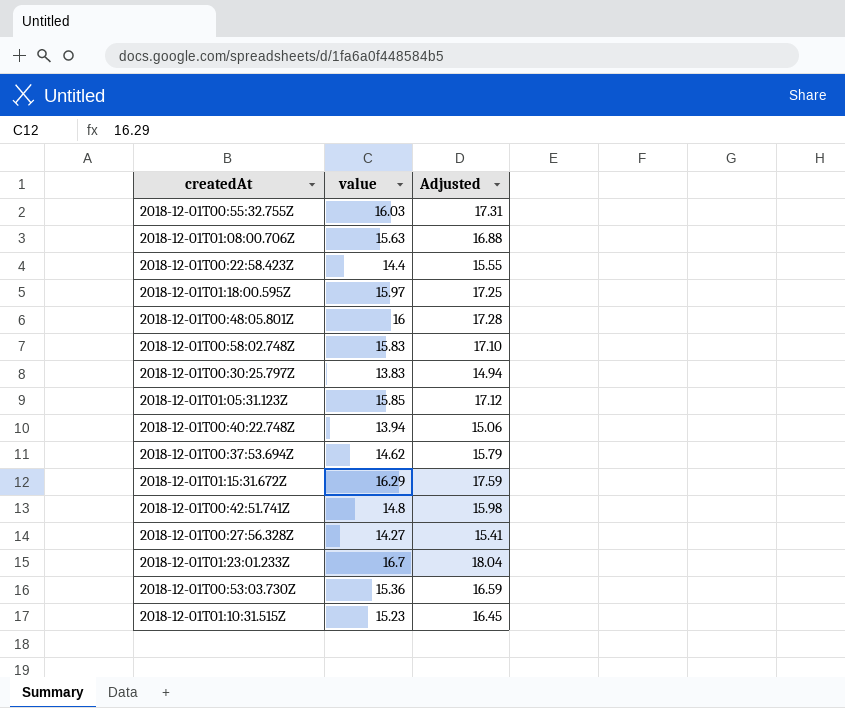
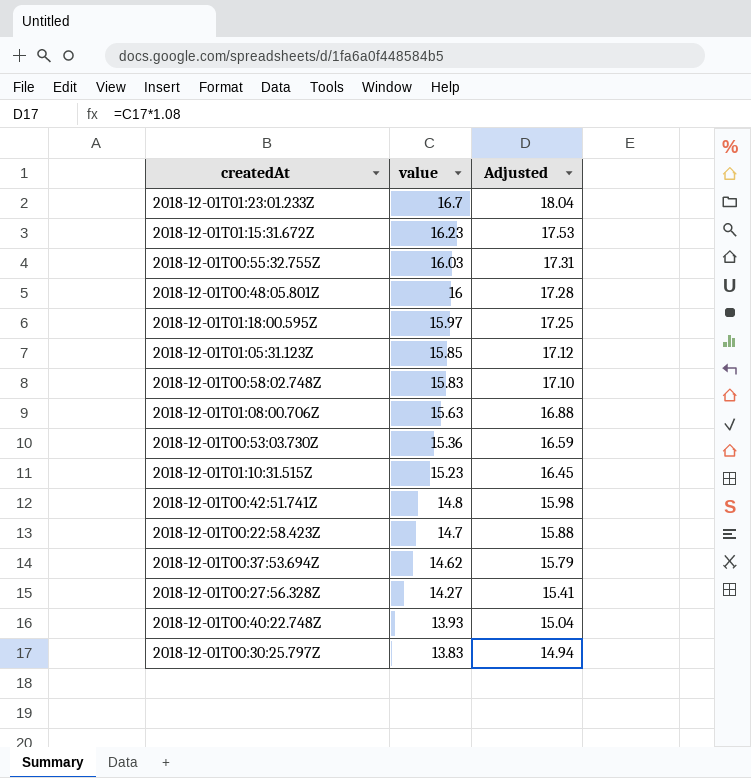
row order: none -> value descending
2018-12-01T01:15:31.672Z | value: 16.29 -> 16.23
2018-12-01T01:15:31.672Z | Adjusted: 17.59 -> 17.53
2018-12-01T00:22:58.423Z | value: 14.4 -> 14.7
2018-12-01T00:22:58.423Z | Adjusted: 15.55 -> 15.88
2018-12-01T00:40:22.748Z | value: 13.94 -> 13.93
2018-12-01T00:40:22.748Z | Adjusted: 15.06 -> 15.04

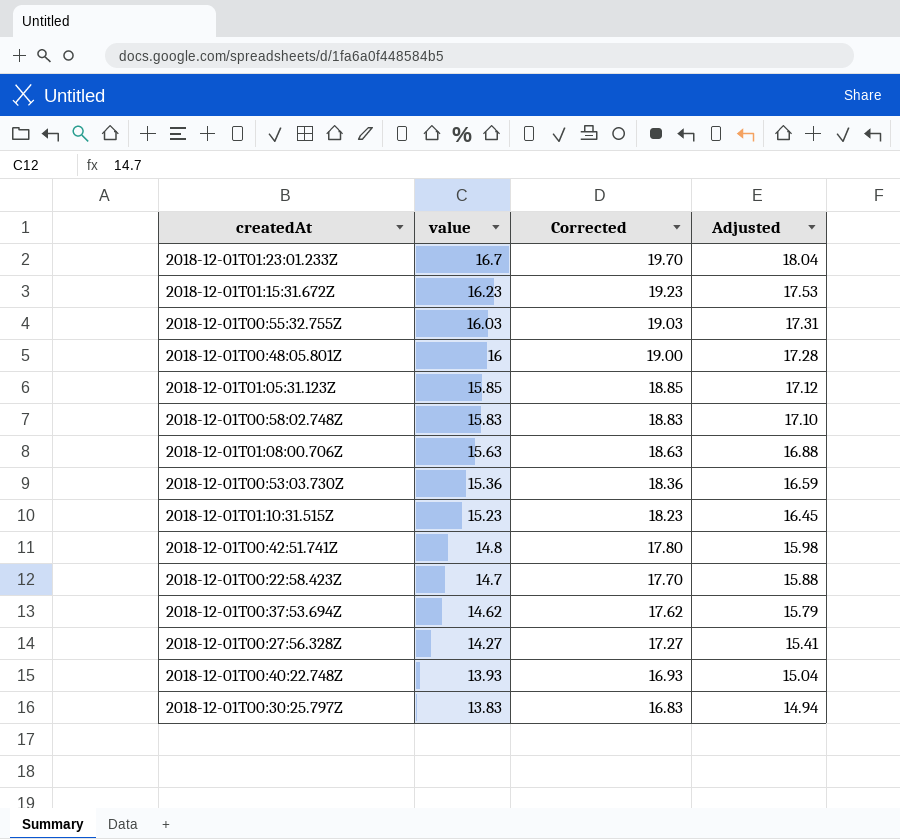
column Corrected | formula: none -> [value] + 3
row 2018-12-01T01:18:00.595Z: 15.97 | 17.25 -> none

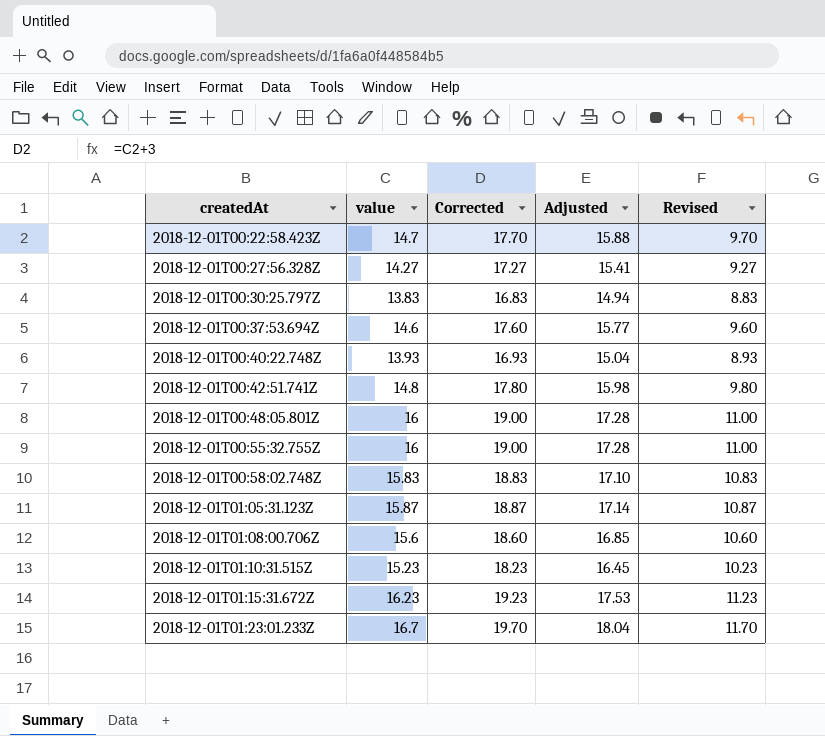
row order: value descending -> createdAt ascending
column Revised | formula: none -> [value] - 5
row 2018-12-01T00:53:03.730Z: 15.36 | 18.36 | 16.59 -> none
2018-12-01T00:37:53.694Z | value: 14.62 -> 14.6
2018-12-01T00:37:53.694Z | Corrected: 17.62 -> 17.60
2018-12-01T00:37:53.694Z | Adjusted: 15.79 -> 15.77
2018-12-01T00:55:32.755Z | value: 16.03 -> 16
2018-12-01T00:55:32.755Z | Corrected: 19.03 -> 19.00
2018-12-01T00:55:32.755Z | Adjusted: 17.31 -> 17.28
2018-12-01T01:05:31.123Z | value: 15.85 -> 15.87
2018-12-01T01:05:31.123Z | Corrected: 18.85 -> 18.87
2018-12-01T01:05:31.123Z | Adjusted: 17.12 -> 17.14
2018-12-01T01:08:00.706Z | value: 15.63 -> 15.6
2018-12-01T01:08:00.706Z | Corrected: 18.63 -> 18.60
2018-12-01T01:08:00.706Z | Adjusted: 16.88 -> 16.85

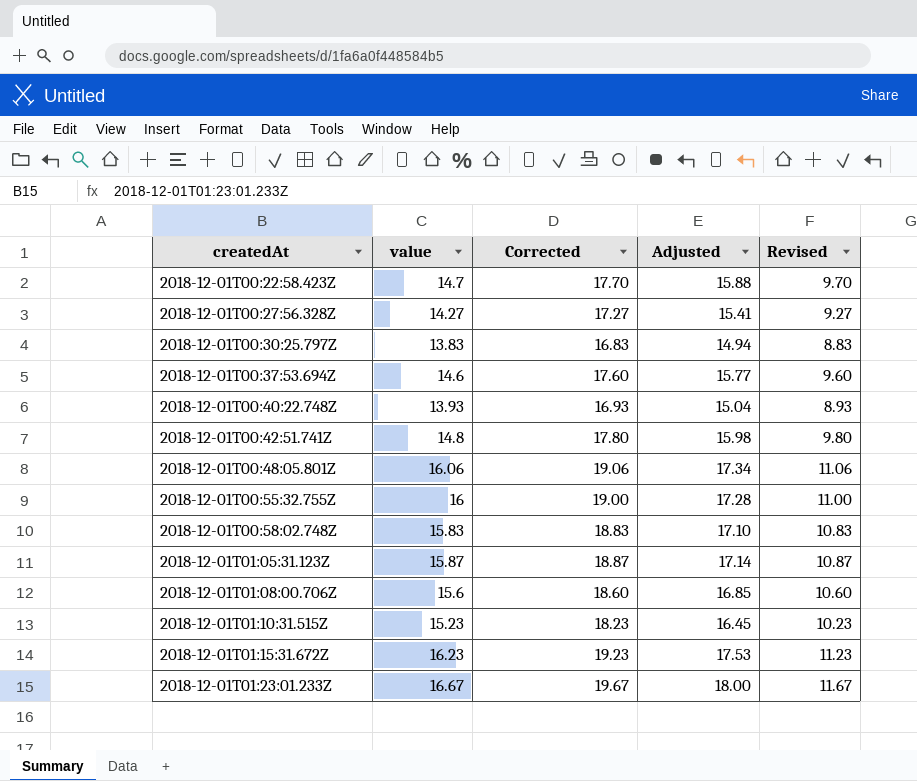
2018-12-01T00:48:05.801Z | value: 16 -> 16.06
2018-12-01T00:48:05.801Z | Corrected: 19.00 -> 19.06
2018-12-01T00:48:05.801Z | Adjusted: 17.28 -> 17.34
2018-12-01T00:48:05.801Z | Revised: 11.00 -> 11.06
2018-12-01T01:23:01.233Z | value: 16.7 -> 16.67
2018-12-01T01:23:01.233Z | Corrected: 19.70 -> 19.67
2018-12-01T01:23:01.233Z | Adjusted: 18.04 -> 18.00
2018-12-01T01:23:01.233Z | Revised: 11.70 -> 11.67

